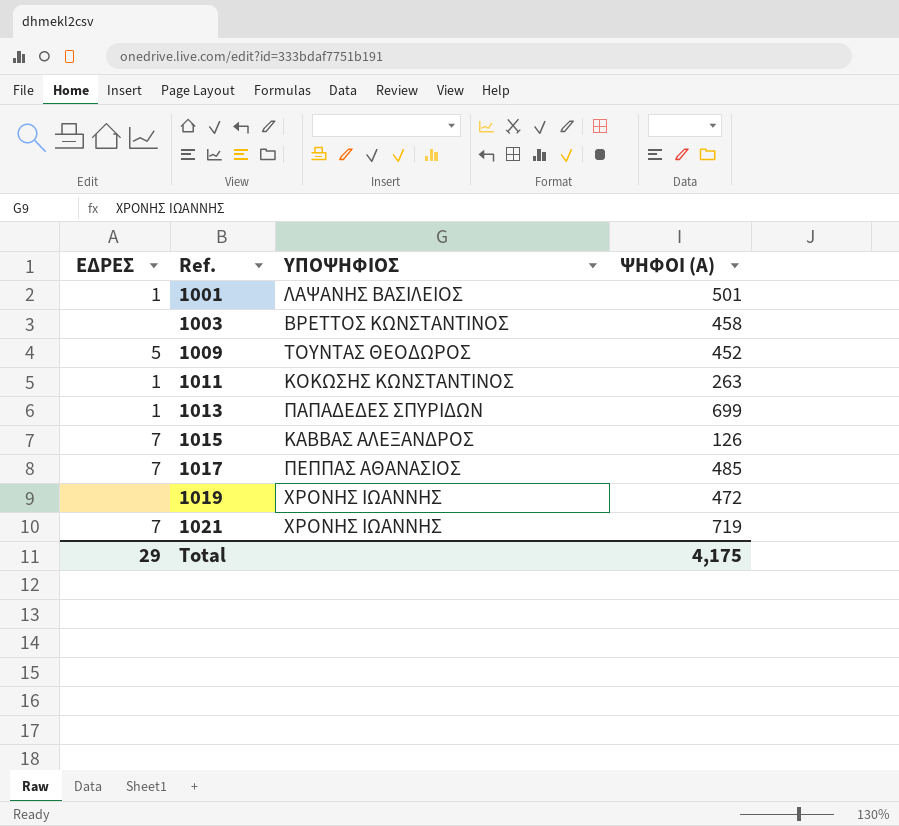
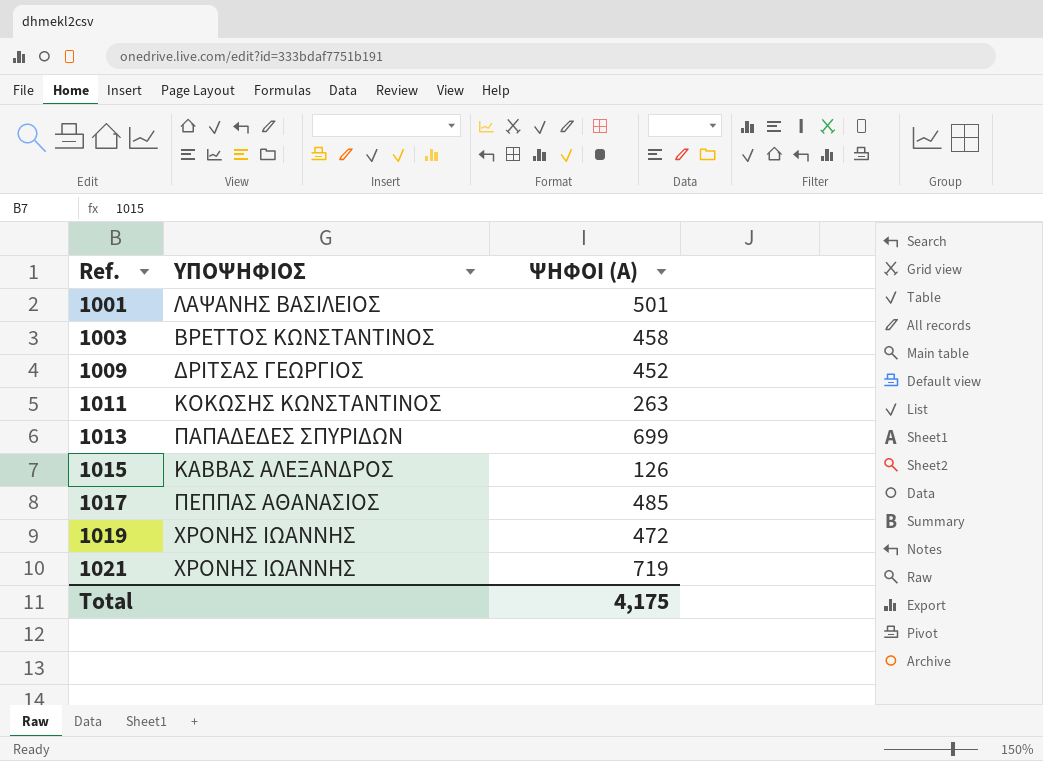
column ΕΔΡΕΣ | position: 1 -> none
1009 | ΥΠΟΨΗΦΙΟΣ: ΤΟΥΝΤΑΣ ΘΕΟΔΩΡΟΣ -> ΔΡΙΤΣΑΣ ΓΕΩΡΓΙΟΣ

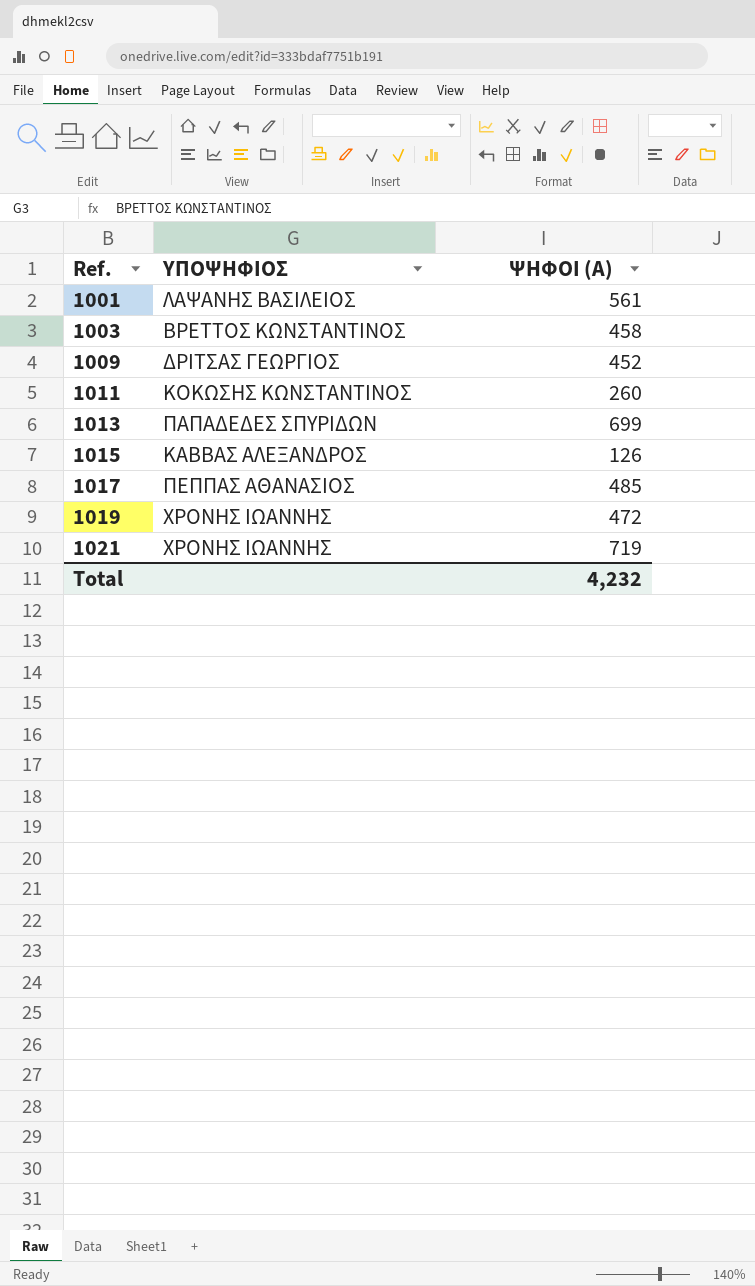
1001 | ΨΗΦΟΙ (Α): 501 -> 561
1011 | ΨΗΦΟΙ (Α): 263 -> 260
Total | ΨΗΦΟΙ (Α): 4,175 -> 4,232

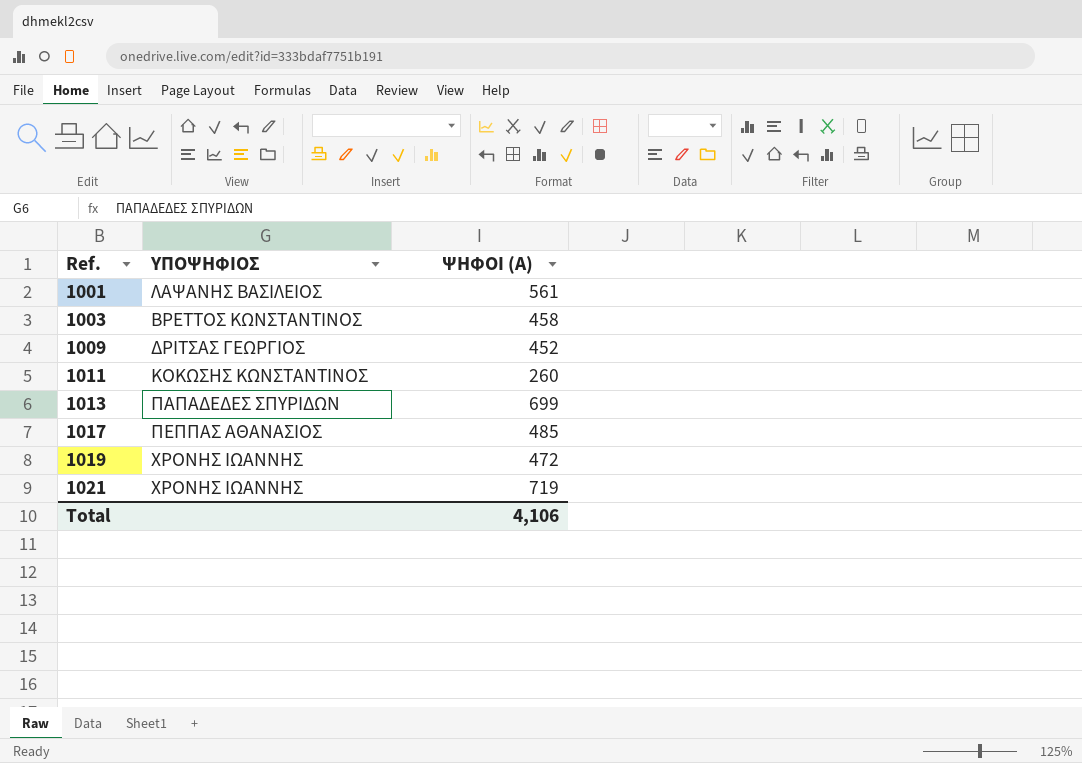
row 1015: ΚΑΒΒΑΣ ΑΛΕΞΑΝΔΡΟΣ | 126 -> none
Total | ΨΗΦΟΙ (Α): 4,232 -> 4,106

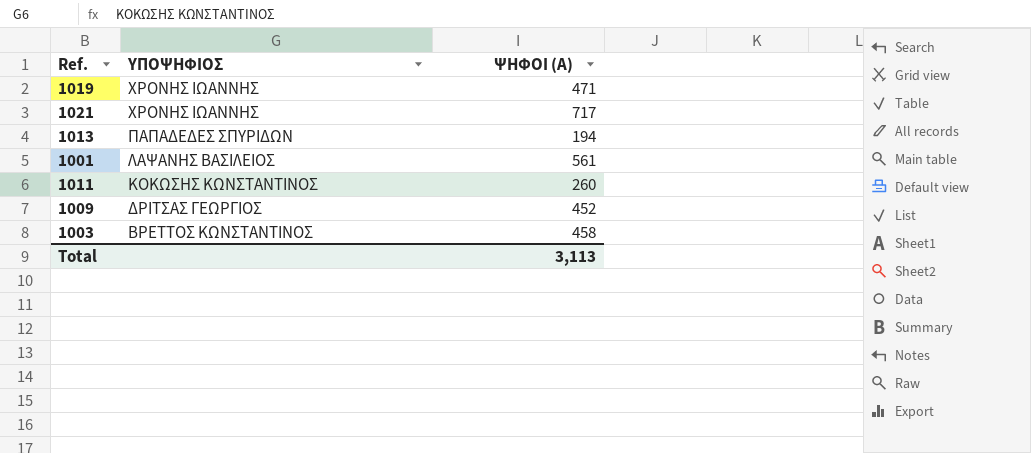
row order: Ref. ascending -> ΥΠΟΨΗΦΙΟΣ descending
row 1017: ΠΕΠΠΑΣ ΑΘΑΝΑΣΙΟΣ | 485 -> none
1019 | ΨΗΦΟΙ (Α): 472 -> 471
1021 | ΨΗΦΟΙ (Α): 719 -> 717
1013 | ΨΗΦΟΙ (Α): 699 -> 194
Total | ΨΗΦΟΙ (Α): 4,106 -> 3,113

